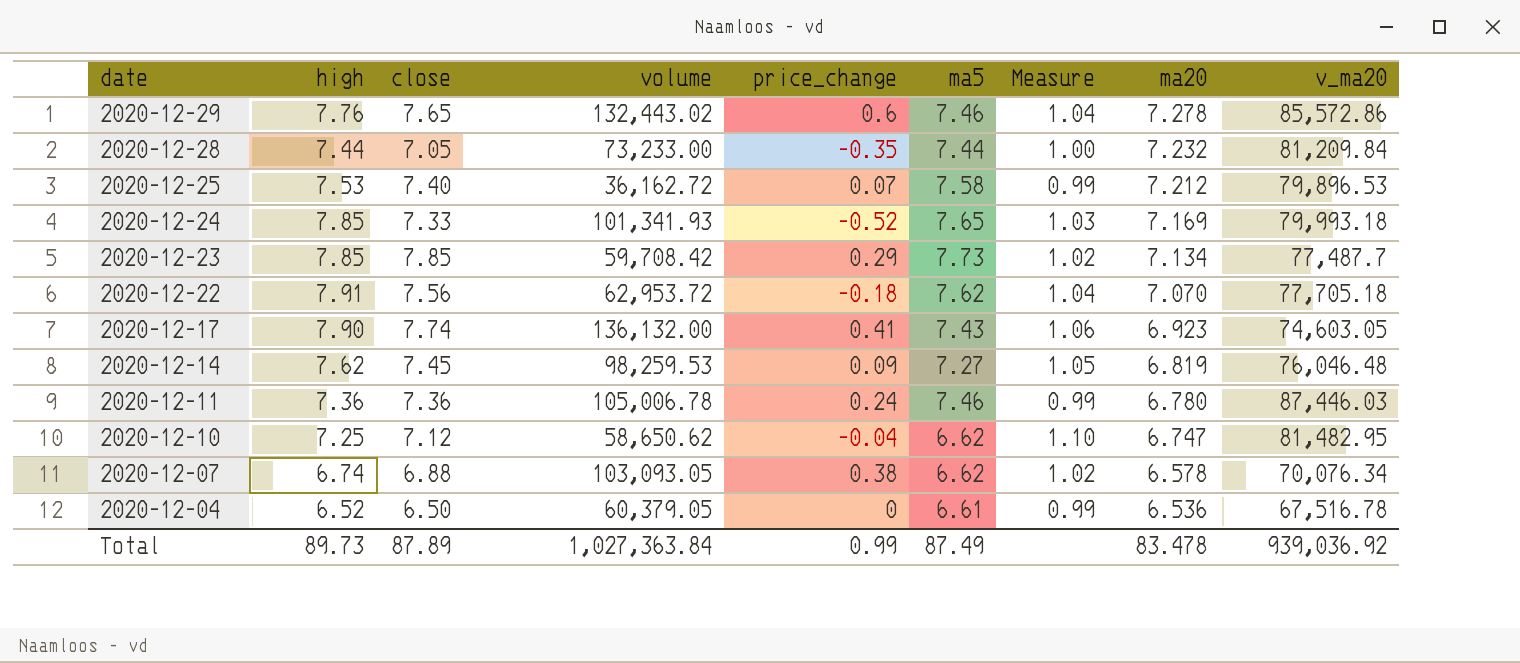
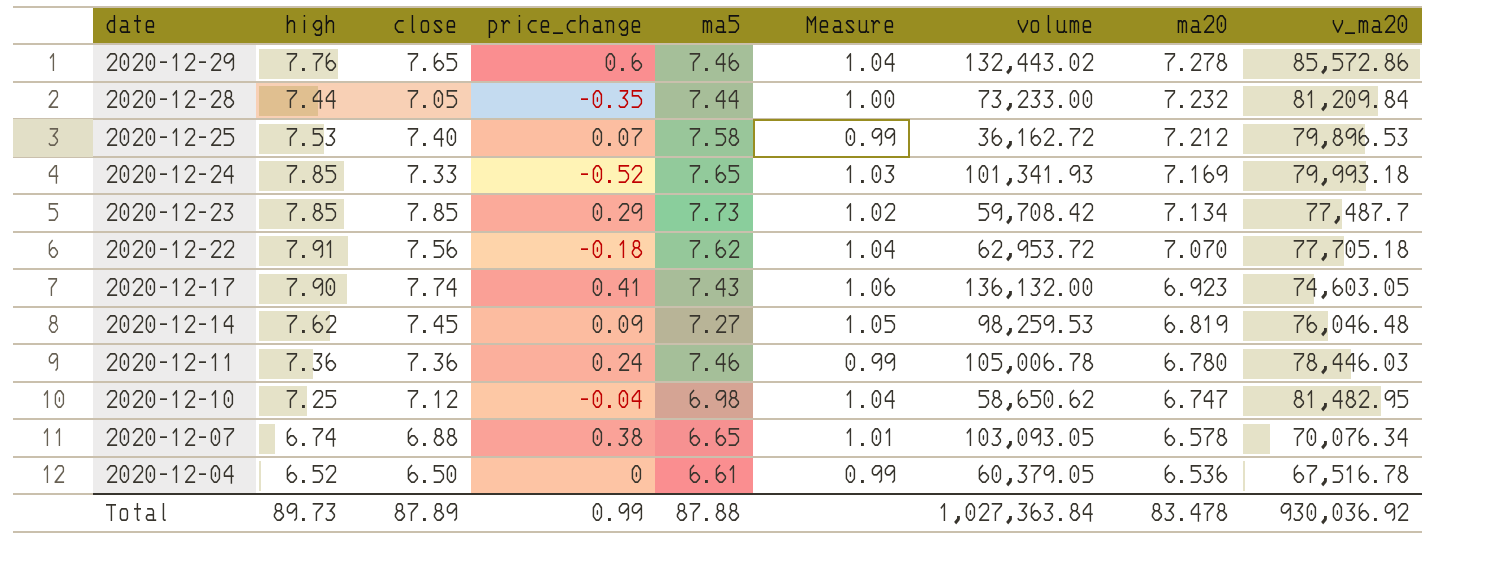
column volume | position: 4 -> 7
2020-12-11 | v_ma20: 87,446.03 -> 78,446.03
2020-12-10 | ma5: 6.62 -> 6.98
2020-12-10 | Measure: 1.10 -> 1.04
2020-12-07 | ma5: 6.62 -> 6.65
2020-12-07 | Measure: 1.02 -> 1.01
Total | ma5: 87.49 -> 87.88
Total | v_ma20: 939,036.92 -> 930,036.92

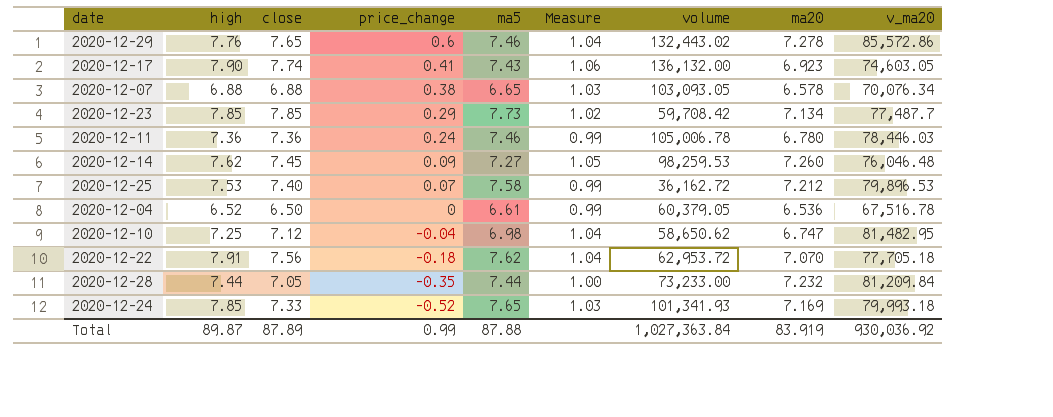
row order: date descending -> price_change descending
2020-12-07 | high: 6.74 -> 6.88
2020-12-07 | Measure: 1.01 -> 1.03
2020-12-14 | ma20: 6.819 -> 7.260
Total | high: 89.73 -> 89.87
Total | ma20: 83.478 -> 83.919

